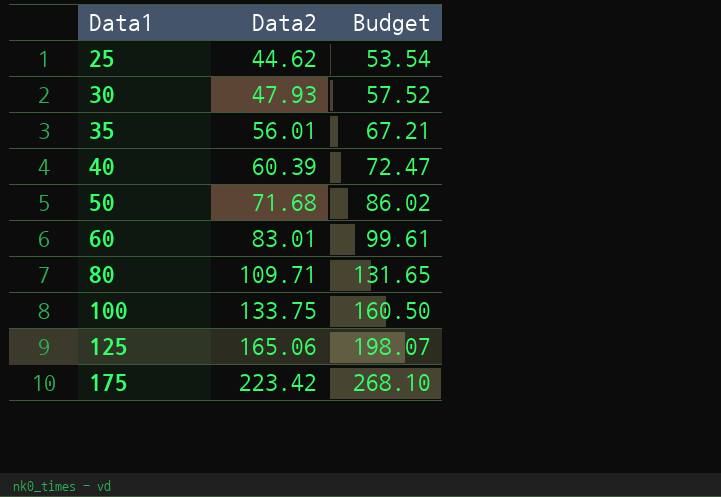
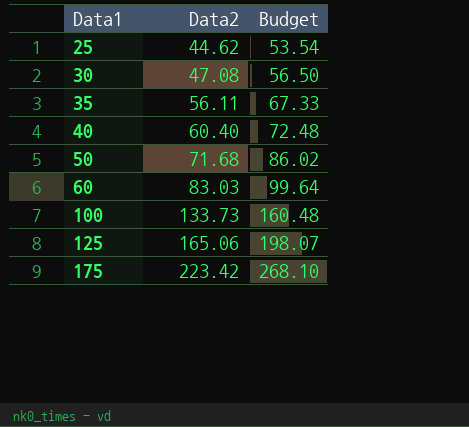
row 80: 109.71 | 131.65 -> none
30 | Data2: 47.93 -> 47.08
30 | Budget: 57.52 -> 56.50
35 | Data2: 56.01 -> 56.11
35 | Budget: 67.21 -> 67.33
40 | Data2: 60.39 -> 60.40
40 | Budget: 72.47 -> 72.48
60 | Data2: 83.01 -> 83.03
60 | Budget: 99.61 -> 99.64
100 | Data2: 133.75 -> 133.73
100 | Budget: 160.50 -> 160.48

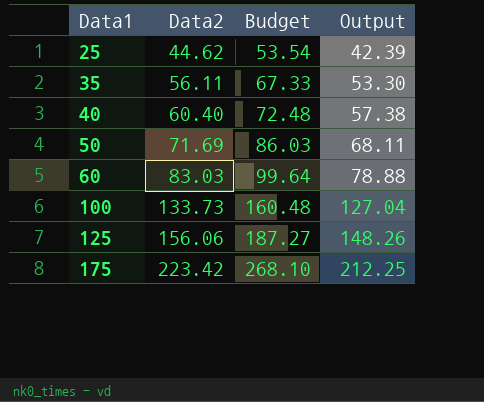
column Output | formula: none -> [Data2] * 0.95
row 30: 47.08 | 56.50 -> none
50 | Data2: 71.68 -> 71.69
50 | Budget: 86.02 -> 86.03
125 | Data2: 165.06 -> 156.06
125 | Budget: 198.07 -> 187.27

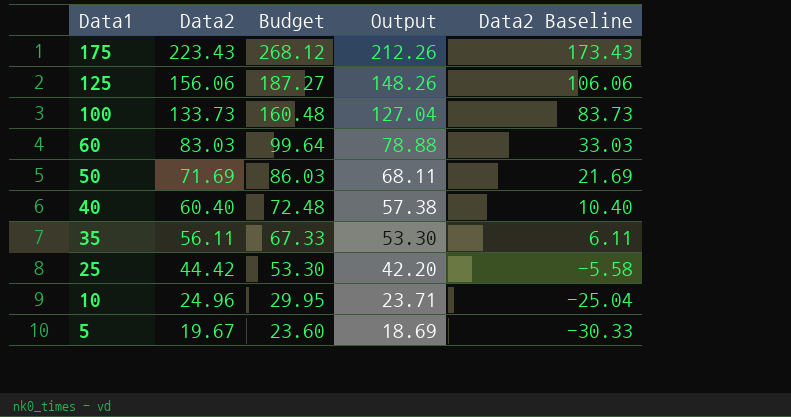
row order: Data1 ascending -> Data1 descending
column Data2 Baseline | formula: none -> [Data2] - 50
175 | Data2: 223.42 -> 223.43
175 | Budget: 268.10 -> 268.12
175 | Output: 212.25 -> 212.26
25 | Data2: 44.62 -> 44.42
25 | Budget: 53.54 -> 53.30
25 | Output: 42.39 -> 42.20
row 10: none -> 24.96 | 29.95 | 23.71 | -25.04
row 5: none -> 19.67 | 23.60 | 18.69 | -30.33

